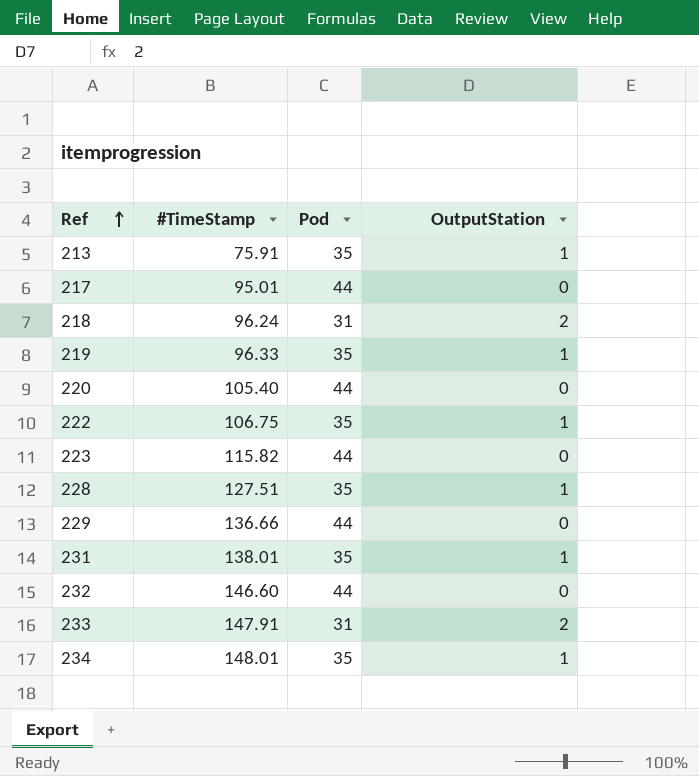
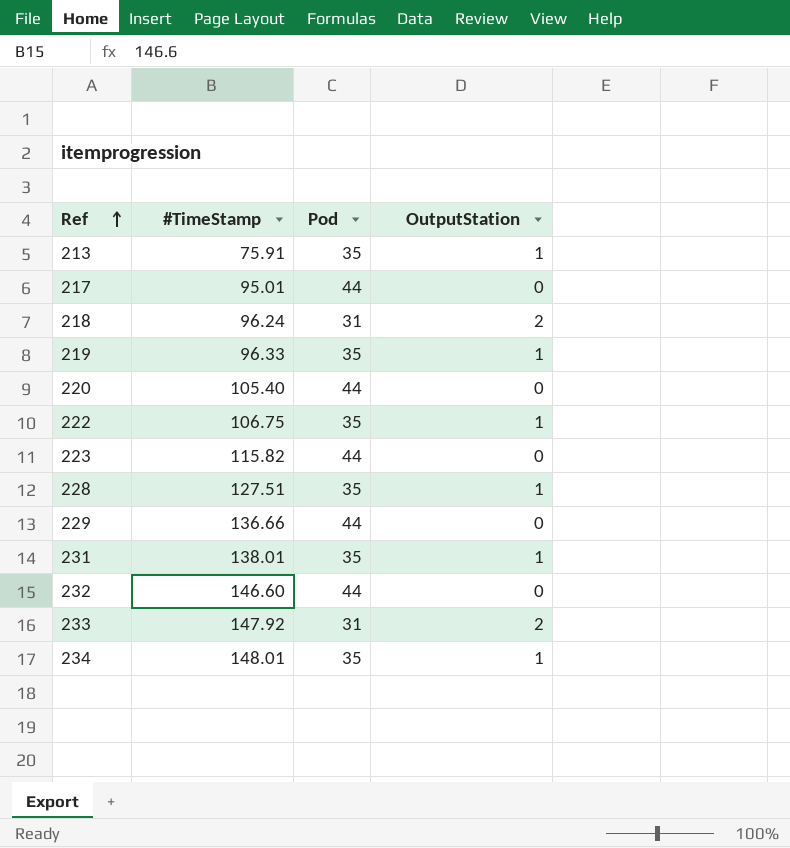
233 | #TimeStamp: 147.91 -> 147.92

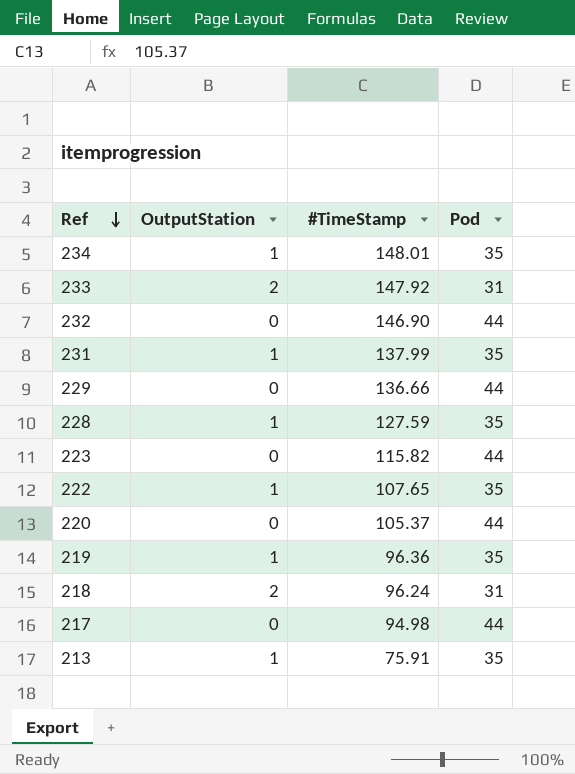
row order: Ref ascending -> Ref descending
column OutputStation | position: 4 -> 2
232 | #TimeStamp: 146.60 -> 146.90
231 | #TimeStamp: 138.01 -> 137.99
228 | #TimeStamp: 127.51 -> 127.59
222 | #TimeStamp: 106.75 -> 107.65
220 | #TimeStamp: 105.40 -> 105.37
219 | #TimeStamp: 96.33 -> 96.36
217 | #TimeStamp: 95.01 -> 94.98

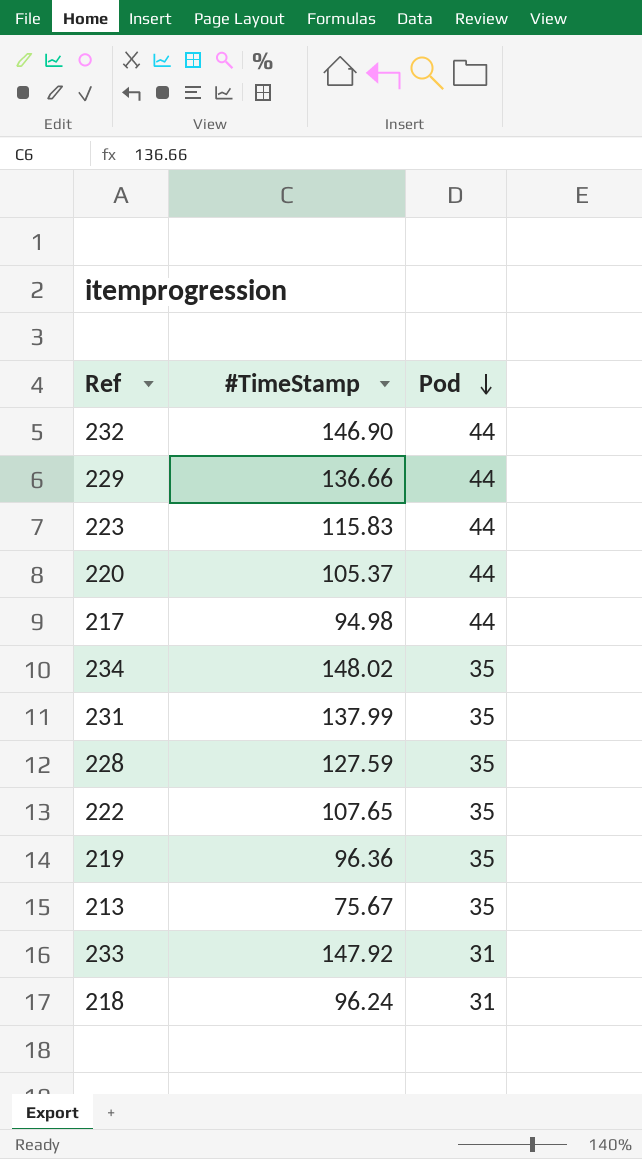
row order: Ref descending -> Pod descending
column OutputStation | position: 2 -> none
223 | #TimeStamp: 115.82 -> 115.83
234 | #TimeStamp: 148.01 -> 148.02
213 | #TimeStamp: 75.91 -> 75.67

